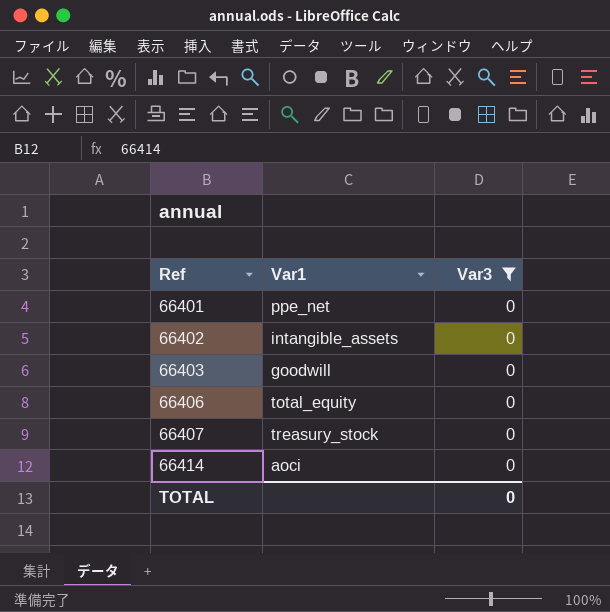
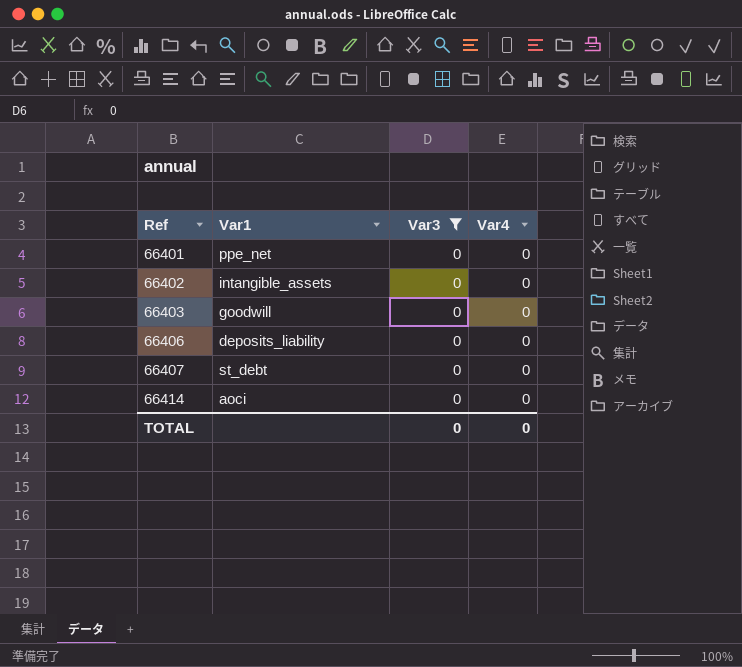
column Var4 | position: none -> 4
66406 | Var1: total_equity -> deposits_liability
66407 | Var1: treasury_stock -> st_debt

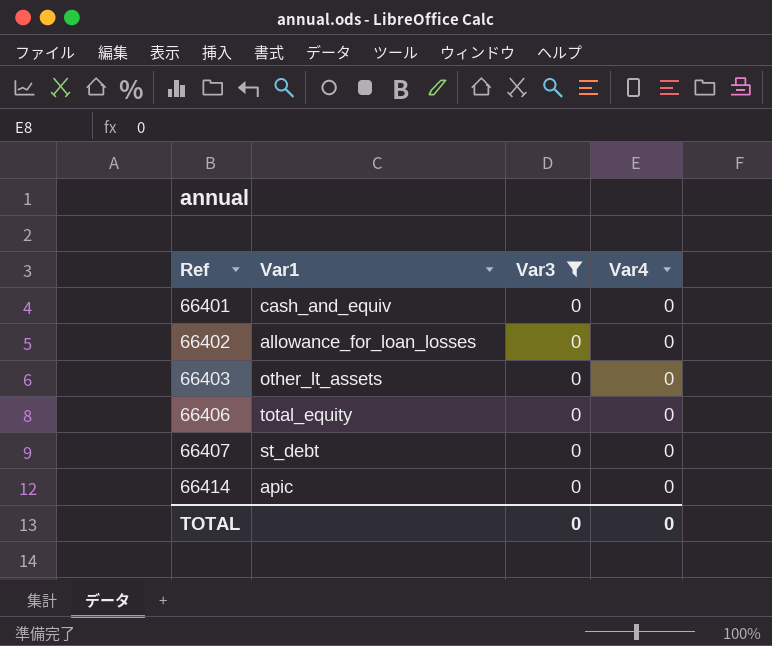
66401 | Var1: ppe_net -> cash_and_equiv
66402 | Var1: intangible_assets -> allowance_for_loan_losses
66403 | Var1: goodwill -> other_lt_assets
66406 | Var1: deposits_liability -> total_equity
66414 | Var1: aoci -> apic

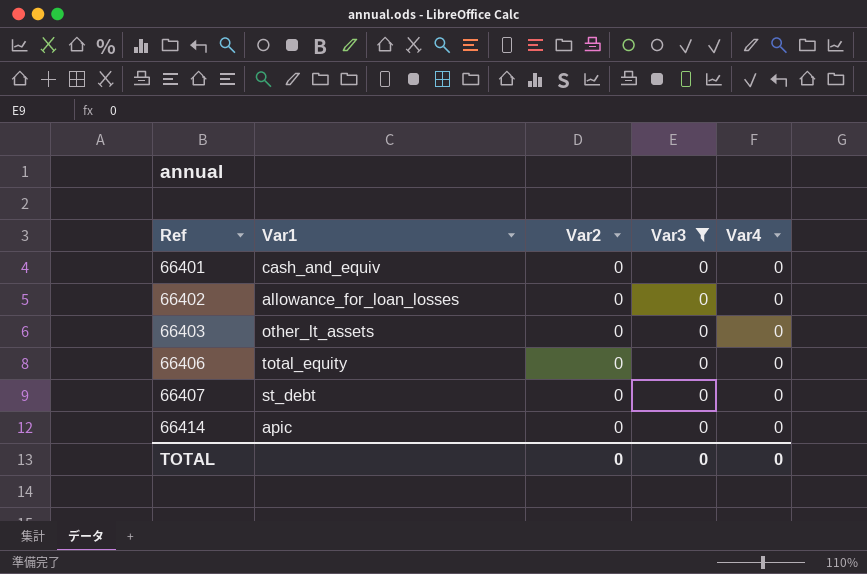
column Var2 | position: none -> 3

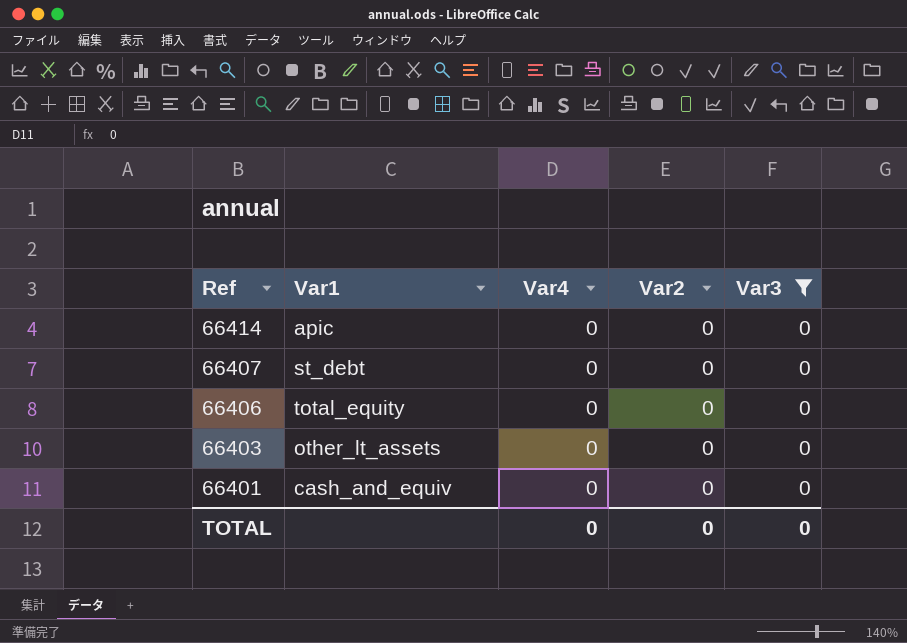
row order: Ref ascending -> Ref descending
column Var4 | position: 5 -> 3
row 66402: allowance_for_loan_losses | 0 | 0 | 0 -> none

